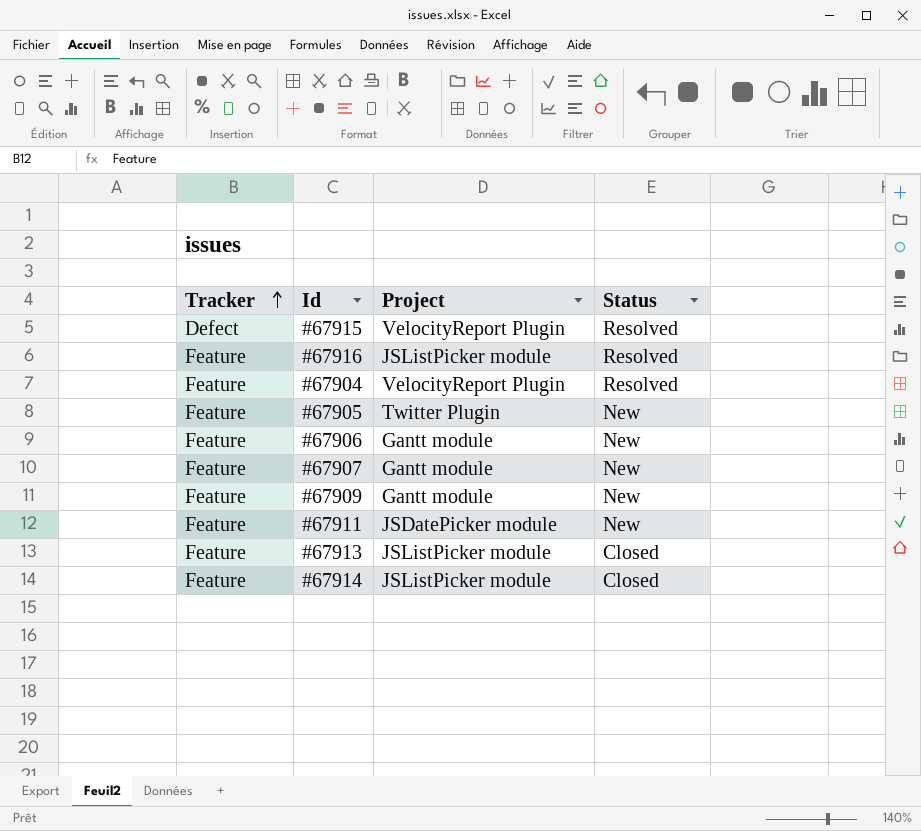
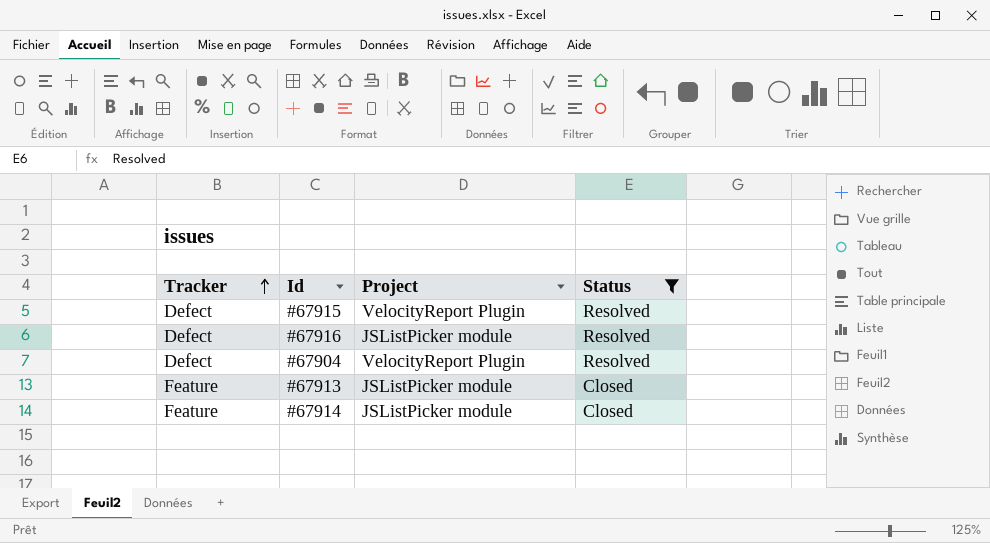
filter: none -> Status != New
#67916 | Tracker: Feature -> Defect
#67904 | Tracker: Feature -> Defect

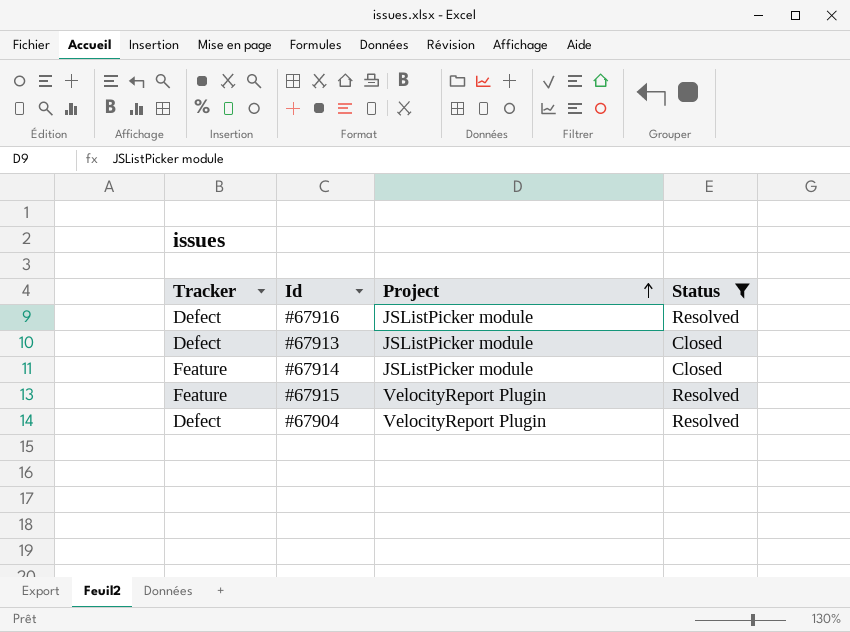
row order: Tracker ascending -> Project ascending
#67913 | Tracker: Feature -> Defect
#67915 | Tracker: Defect -> Feature

